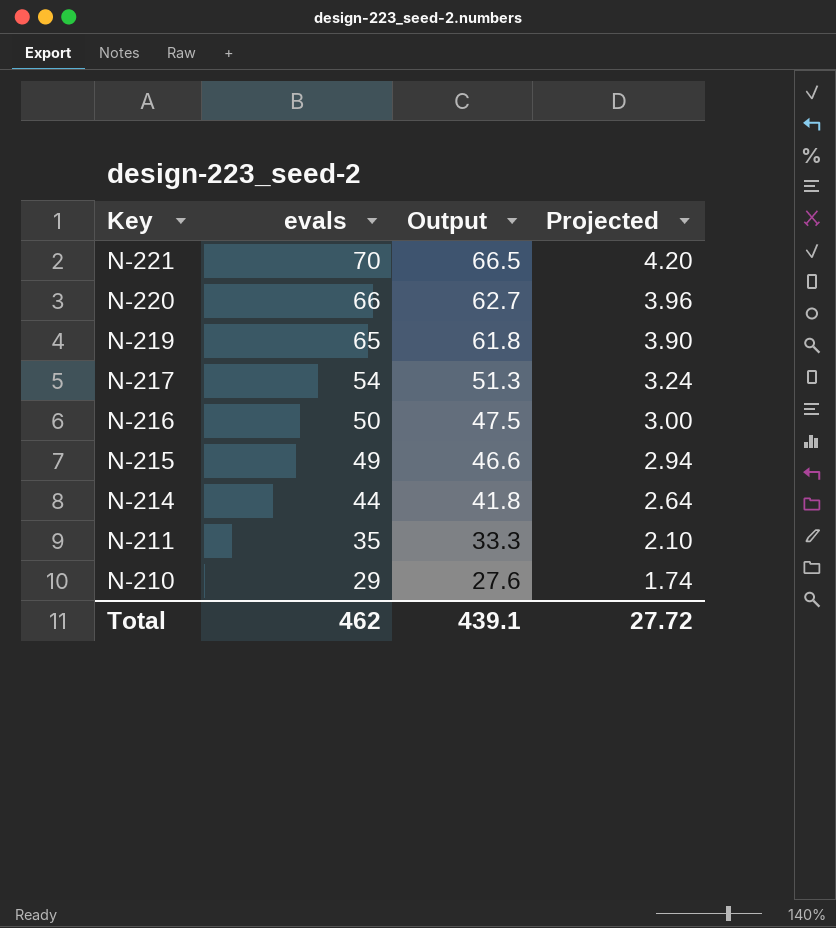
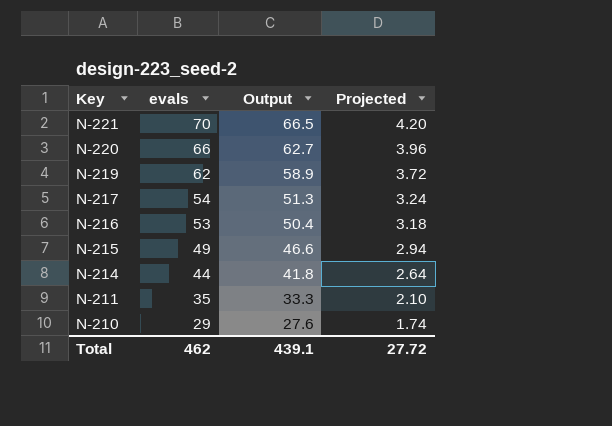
N-219 | evals: 65 -> 62
N-219 | Output: 61.8 -> 58.9
N-219 | Projected: 3.90 -> 3.72
N-216 | evals: 50 -> 53
N-216 | Output: 47.5 -> 50.4
N-216 | Projected: 3.00 -> 3.18

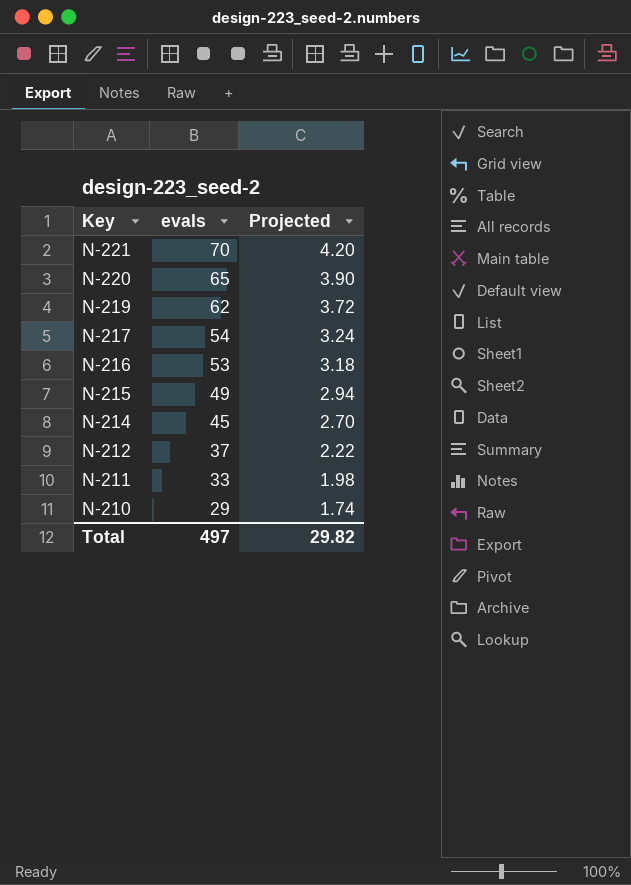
column Output | formula: [evals] * 0.95 -> none
N-220 | evals: 66 -> 65
N-220 | Projected: 3.96 -> 3.90
N-214 | evals: 44 -> 45
N-214 | Projected: 2.64 -> 2.70
row N-212: none -> 37 | 2.22
N-211 | evals: 35 -> 33
N-211 | Projected: 2.10 -> 1.98
Total | evals: 462 -> 497
Total | Projected: 27.72 -> 29.82

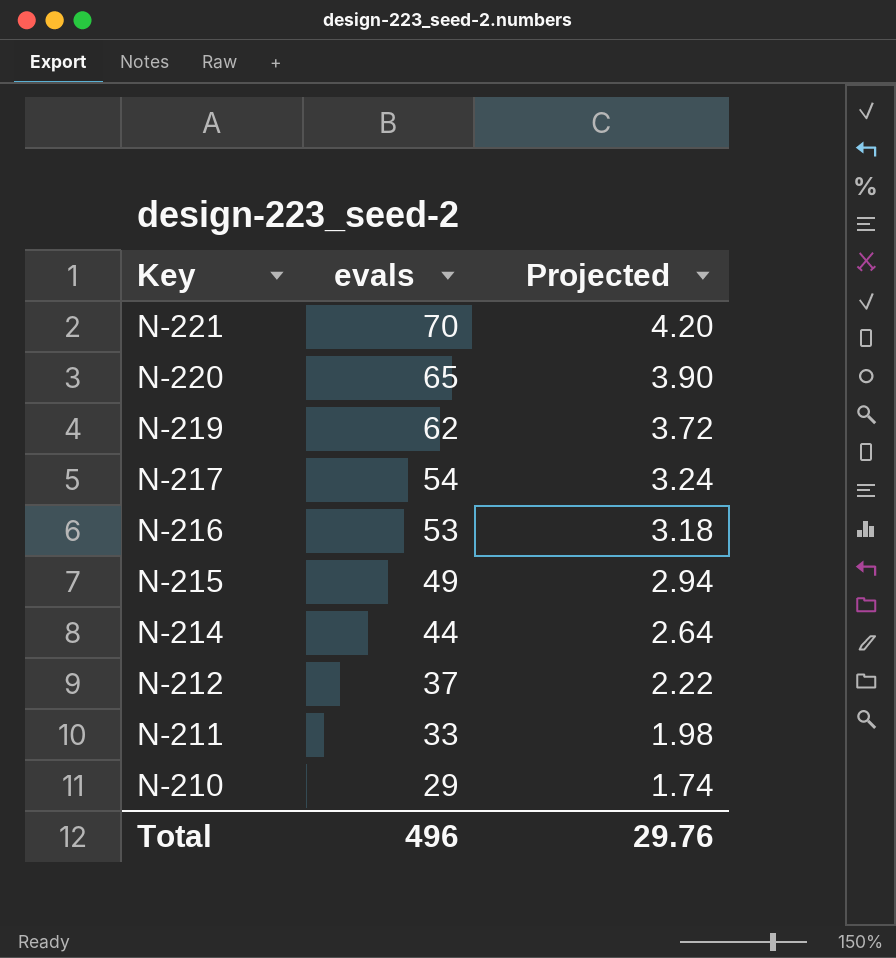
N-214 | evals: 45 -> 44
N-214 | Projected: 2.70 -> 2.64
Total | evals: 497 -> 496
Total | Projected: 29.82 -> 29.76

